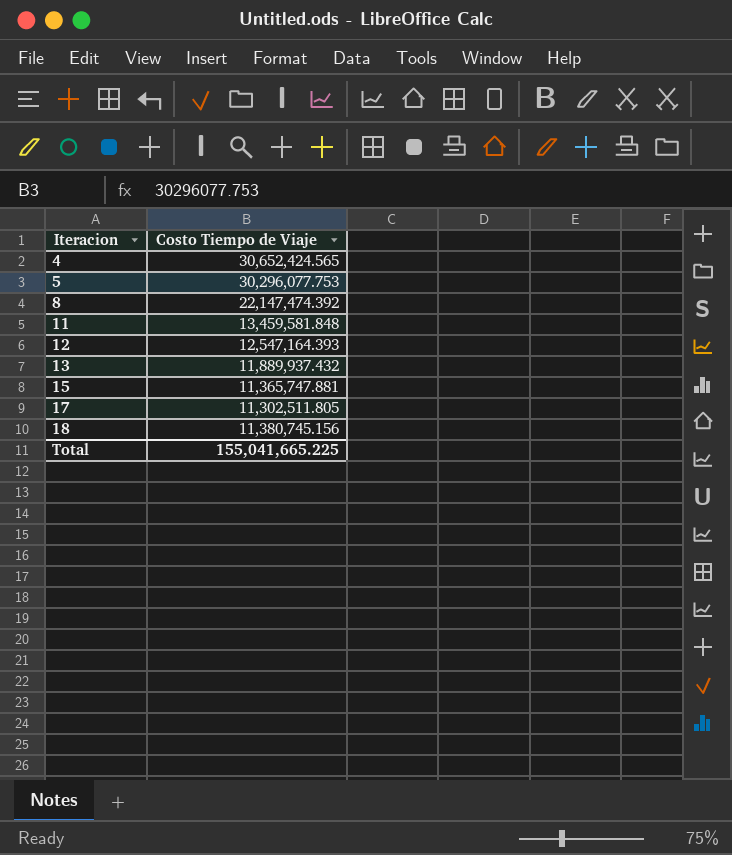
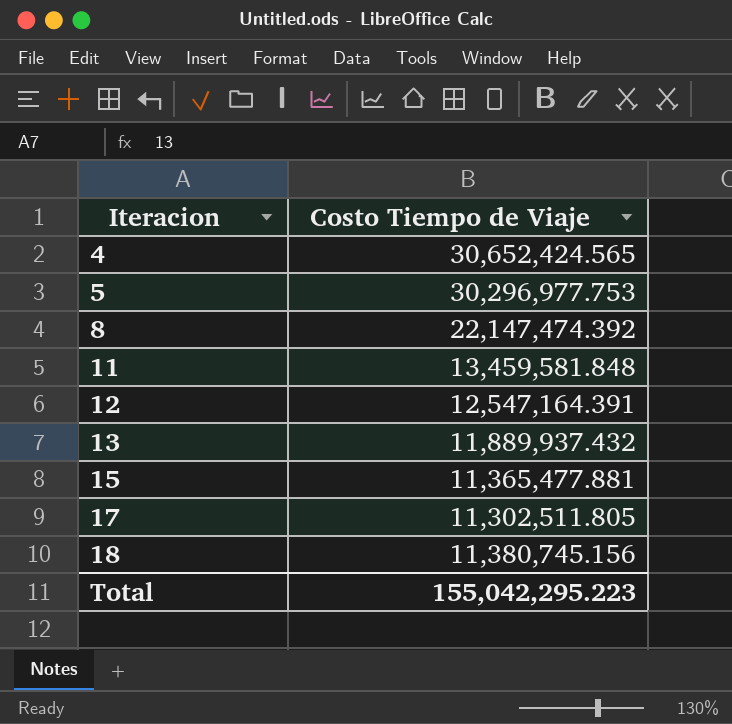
5 | Costo Tiempo de Viaje: 30,296,077.753 -> 30,296,977.753
12 | Costo Tiempo de Viaje: 12,547,164.393 -> 12,547,164.391
15 | Costo Tiempo de Viaje: 11,365,747.881 -> 11,365,477.881
Total | Costo Tiempo de Viaje: 155,041,665.225 -> 155,042,295.223

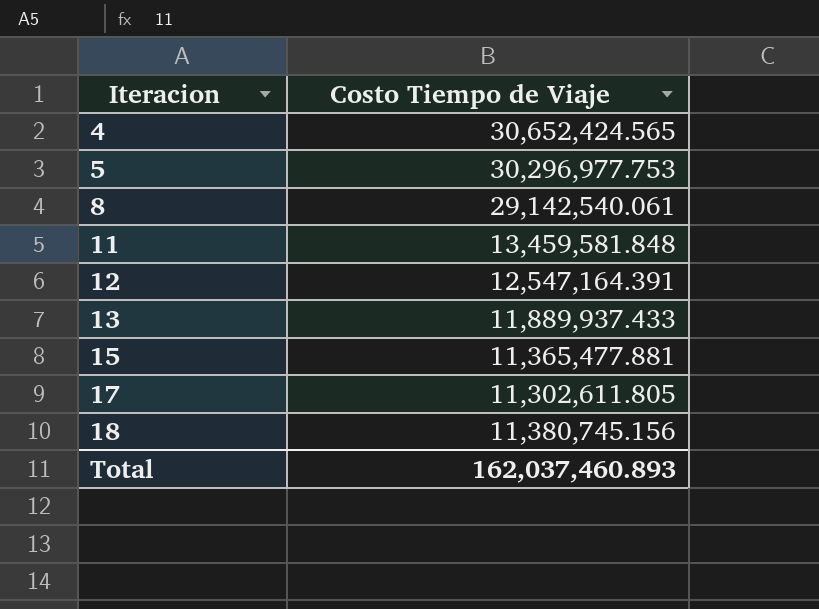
8 | Costo Tiempo de Viaje: 22,147,474.392 -> 29,142,540.061
13 | Costo Tiempo de Viaje: 11,889,937.432 -> 11,889,937.433
17 | Costo Tiempo de Viaje: 11,302,511.805 -> 11,302,611.805
Total | Costo Tiempo de Viaje: 155,042,295.223 -> 162,037,460.893

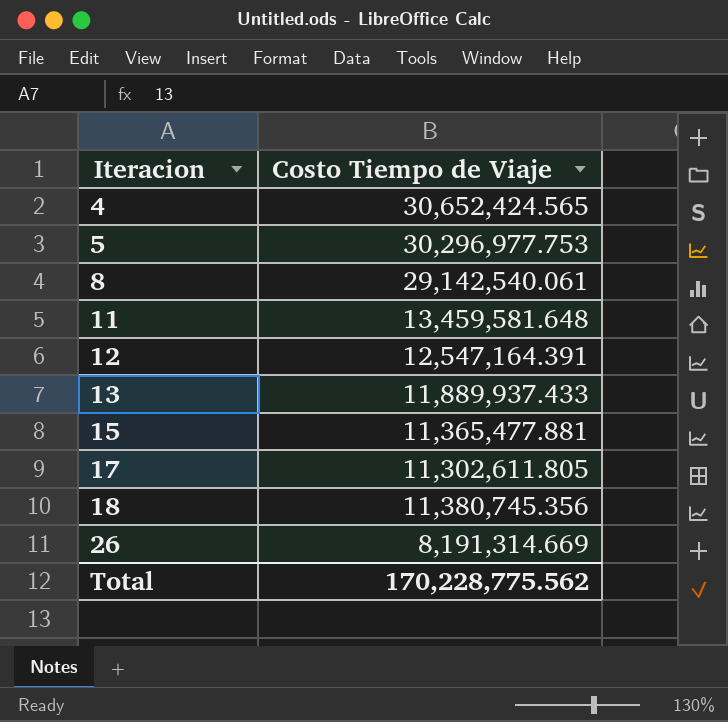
11 | Costo Tiempo de Viaje: 13,459,581.848 -> 13,459,581.648
18 | Costo Tiempo de Viaje: 11,380,745.156 -> 11,380,745.356
row 26: none -> 8,191,314.669
Total | Costo Tiempo de Viaje: 162,037,460.893 -> 170,228,775.562

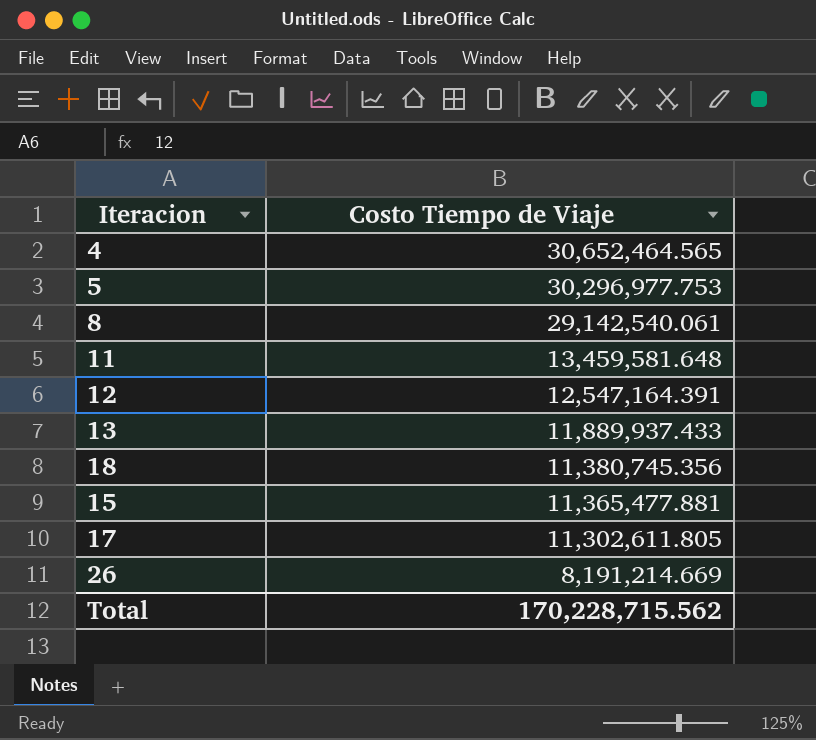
row order: Iteracion ascending -> Costo Tiempo de Viaje descending
4 | Costo Tiempo de Viaje: 30,652,424.565 -> 30,652,464.565
26 | Costo Tiempo de Viaje: 8,191,314.669 -> 8,191,214.669
Total | Costo Tiempo de Viaje: 170,228,775.562 -> 170,228,715.562

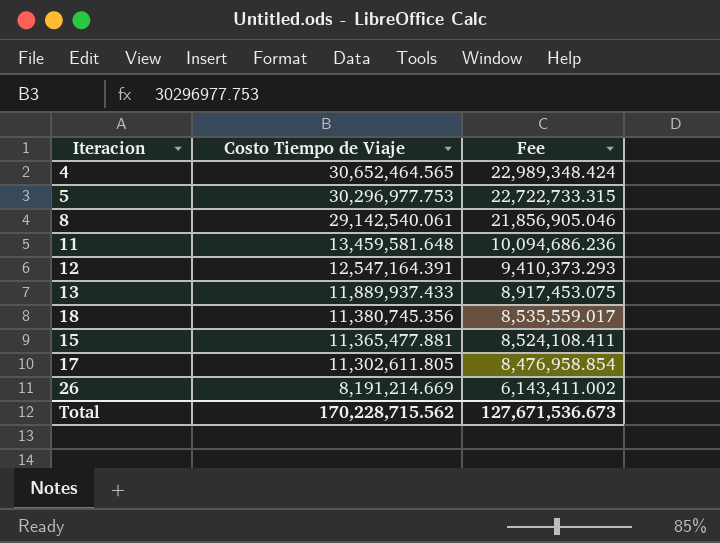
column Fee | formula: none -> [Costo Tiempo de Viaje] * 0.75

